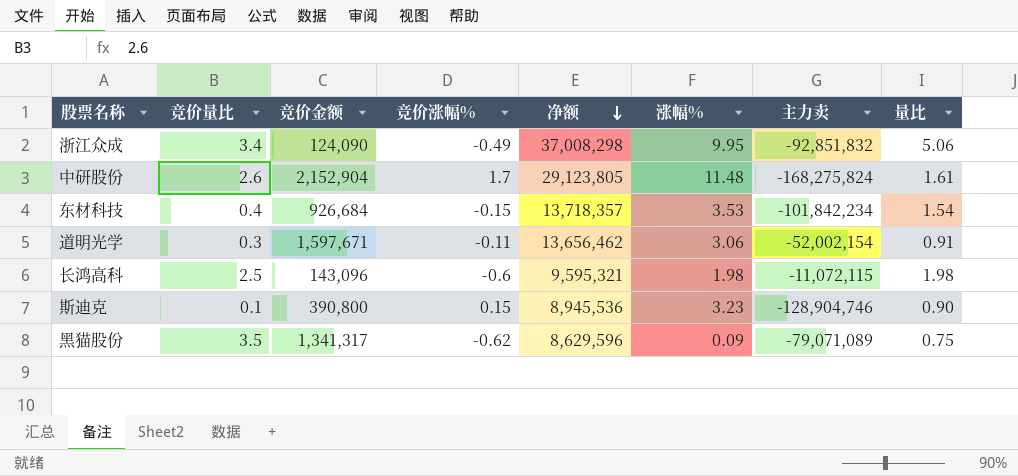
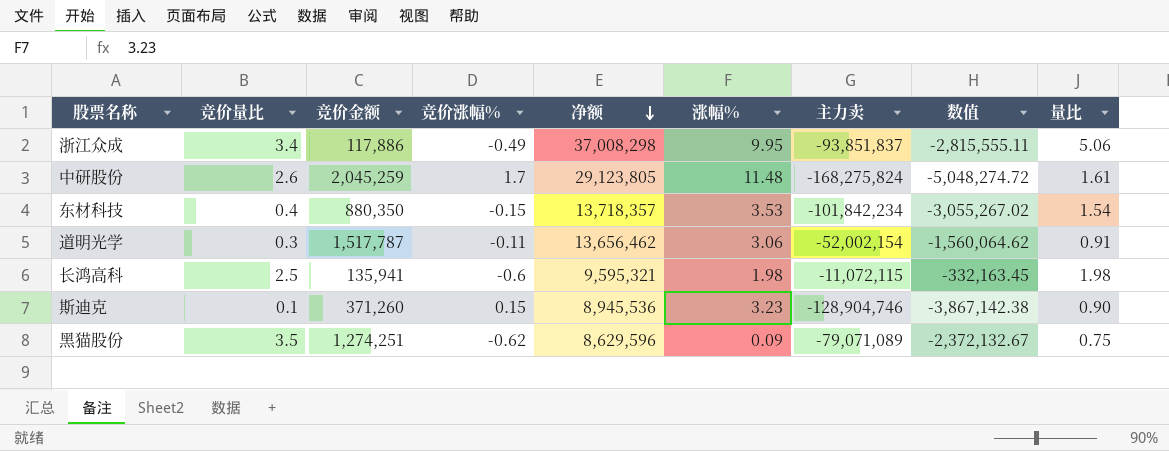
column 数值 | formula: none -> [主力卖] * 0.03
浙江众成 | 竞价金额: 124,090 -> 117,886
浙江众成 | 主力卖: -92,851,832 -> -93,851,837
中研股份 | 竞价金额: 2,152,904 -> 2,045,259
东材科技 | 竞价金额: 926,684 -> 880,350
道明光学 | 竞价金额: 1,597,671 -> 1,517,787
长鸿高科 | 竞价金额: 143,096 -> 135,941
斯迪克 | 竞价金额: 390,800 -> 371,260
黑猫股份 | 竞价金额: 1,341,317 -> 1,274,251

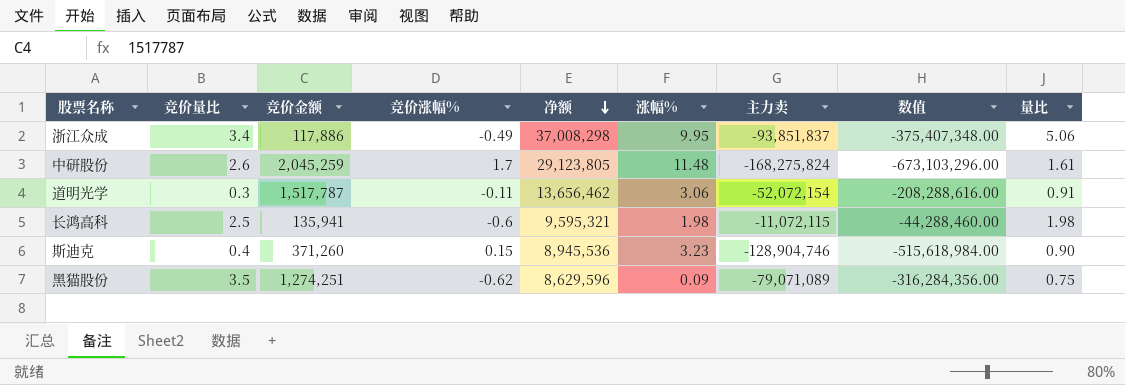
column 数值 | formula: [主力卖] * 0.03 -> [主力卖] * 4
row 东材科技: 0.4 | 880,350 | -0.15 | 13,718,357 | 3.53 | -101,842,234 | -3,055,267.02 | 1.54 -> none
道明光学 | 主力卖: -52,002,154 -> -52,072,154
斯迪克 | 竞价量比: 0.1 -> 0.4

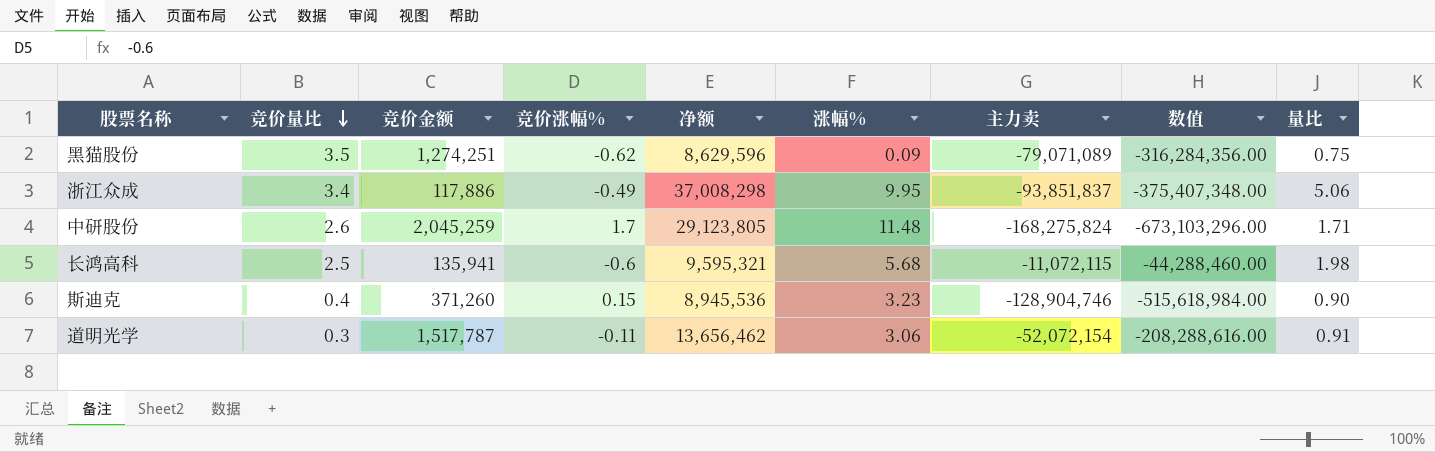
row order: 净额 descending -> 竞价量比 descending
中研股份 | 量比: 1.61 -> 1.71
长鸿高科 | 涨幅%: 1.98 -> 5.68

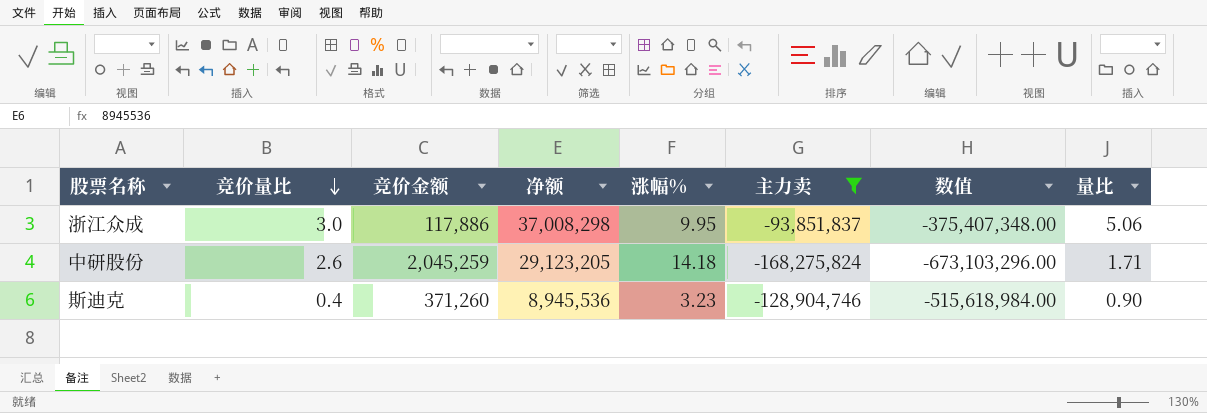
filter: none -> 主力卖 <= -93,851,837
column 竞价涨幅% | position: 4 -> none
浙江众成 | 竞价量比: 3.4 -> 3.0
中研股份 | 净额: 29,123,805 -> 29,123,205
中研股份 | 涨幅%: 11.48 -> 14.18

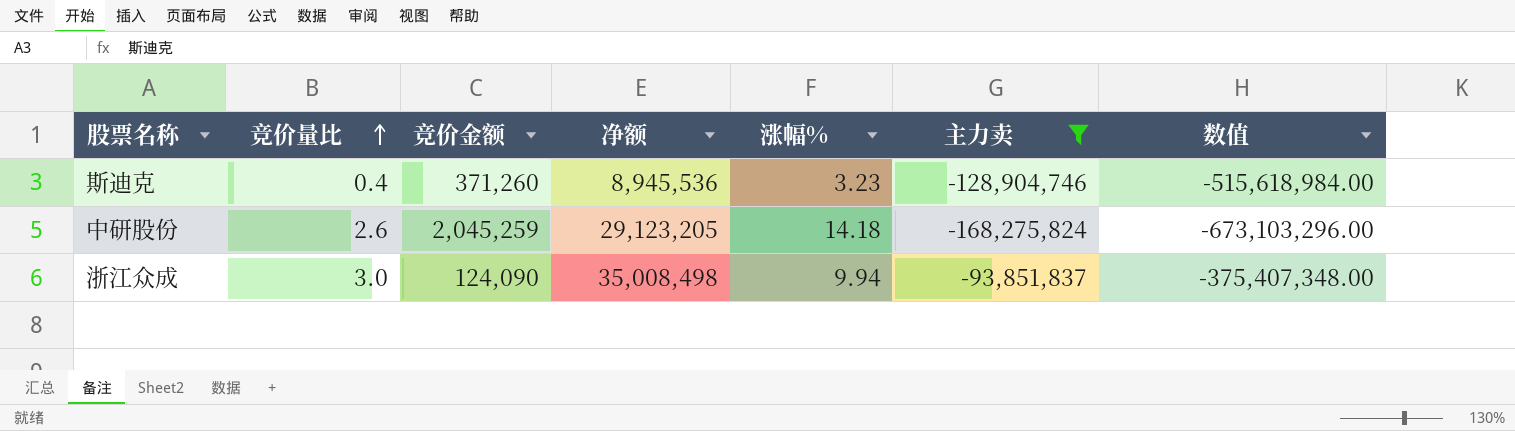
row order: 竞价量比 descending -> 竞价量比 ascending
column 量比 | position: 8 -> none
浙江众成 | 竞价金额: 117,886 -> 124,090
浙江众成 | 净额: 37,008,298 -> 35,008,498
浙江众成 | 涨幅%: 9.95 -> 9.94

